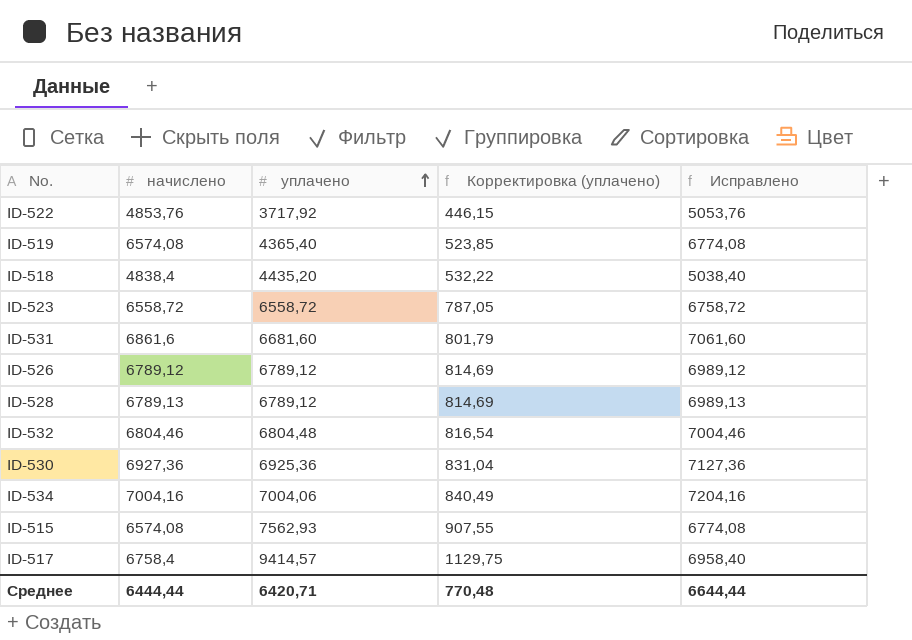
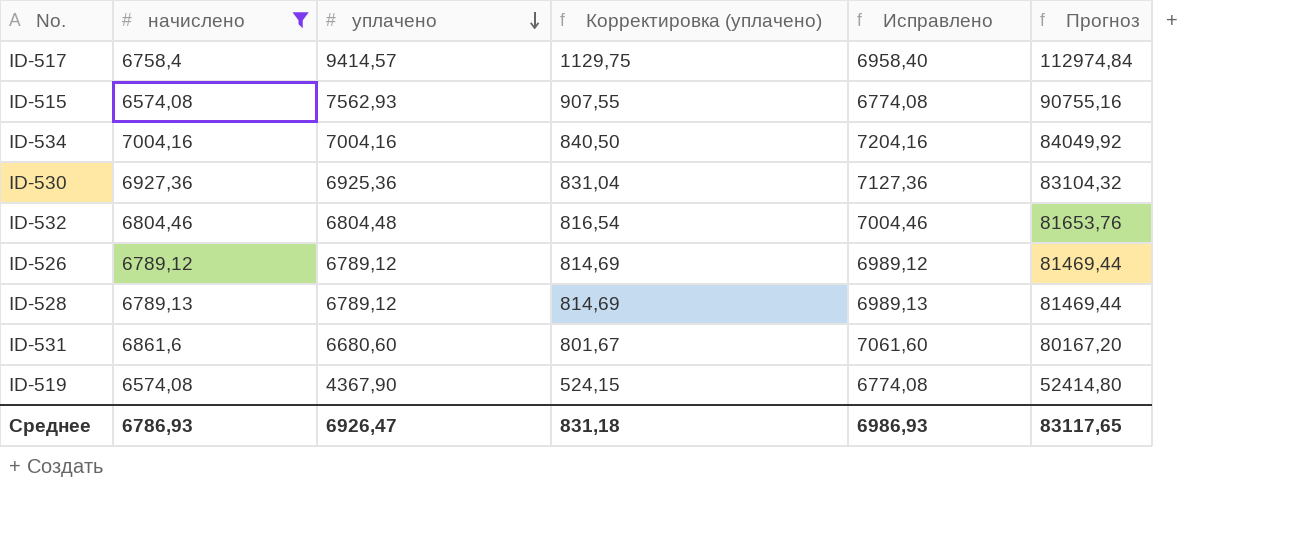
filter: none -> начислено >= 6574,08
row order: уплачено ascending -> уплачено descending
column Прогноз | formula: none -> [уплачено] * 12
ID-534 | уплачено: 7004,06 -> 7004,16
ID-534 | Корректировка (уплачено): 840,49 -> 840,50
ID-531 | уплачено: 6681,60 -> 6680,60
ID-531 | Корректировка (уплачено): 801,79 -> 801,67
ID-519 | уплачено: 4365,40 -> 4367,90
ID-519 | Корректировка (уплачено): 523,85 -> 524,15
Среднее | начислено: 6444,44 -> 6786,93
Среднее | уплачено: 6420,71 -> 6926,47
Среднее | Корректировка (уплачено): 770,48 -> 831,18
Среднее | Исправлено: 6644,44 -> 6986,93

